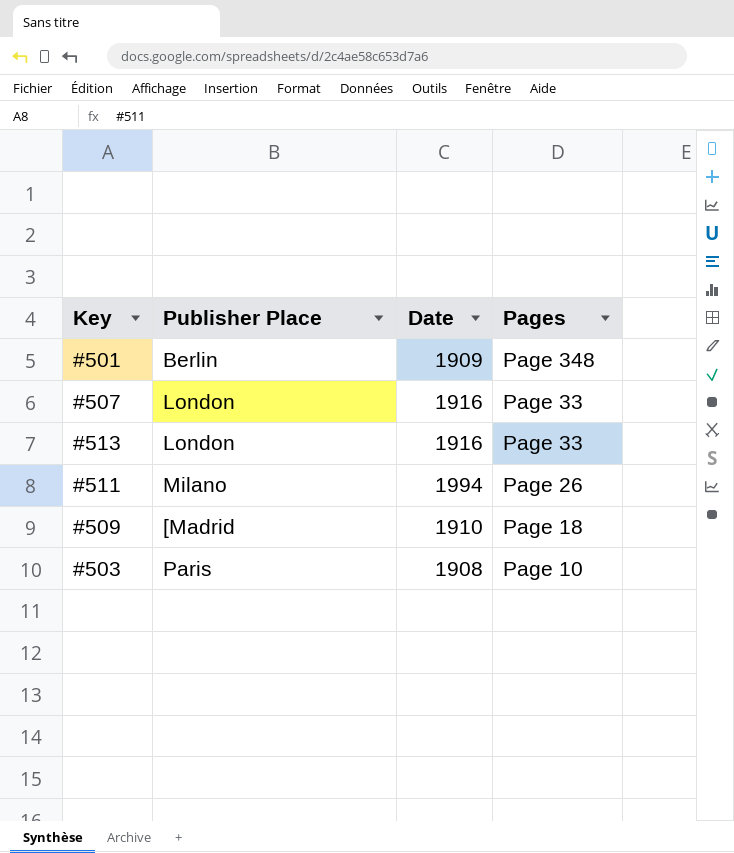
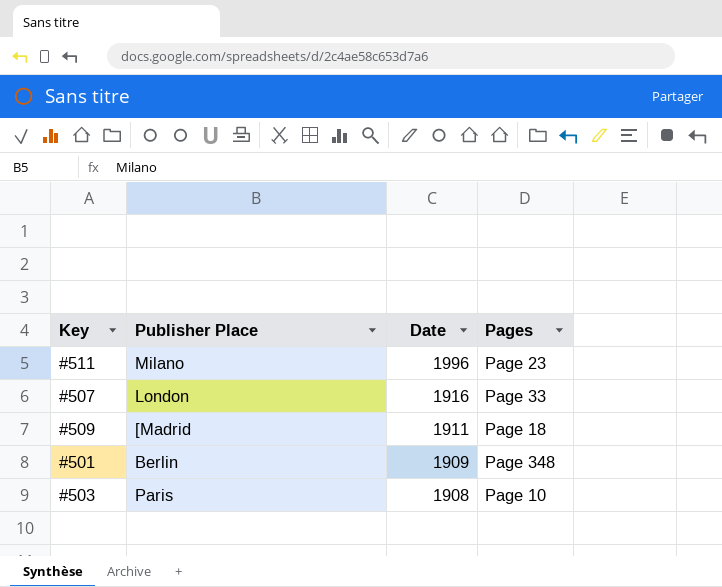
row order: Pages descending -> Date descending
row #513: London | 1916 | Page 33 -> none
#511 | Date: 1994 -> 1996
#511 | Pages: Page 26 -> Page 23
#509 | Date: 1910 -> 1911

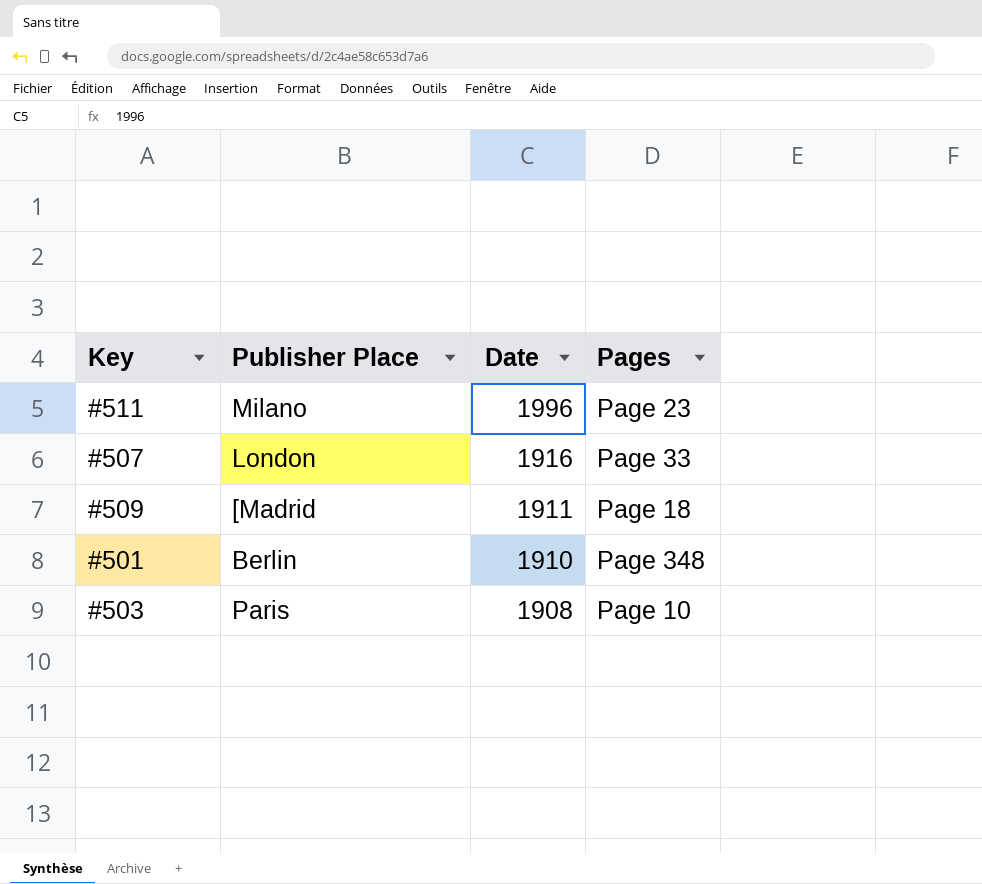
#501 | Date: 1909 -> 1910

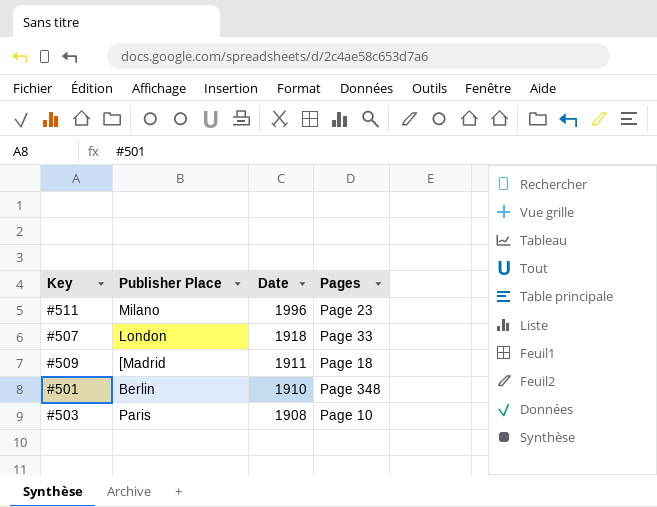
#507 | Date: 1916 -> 1918

